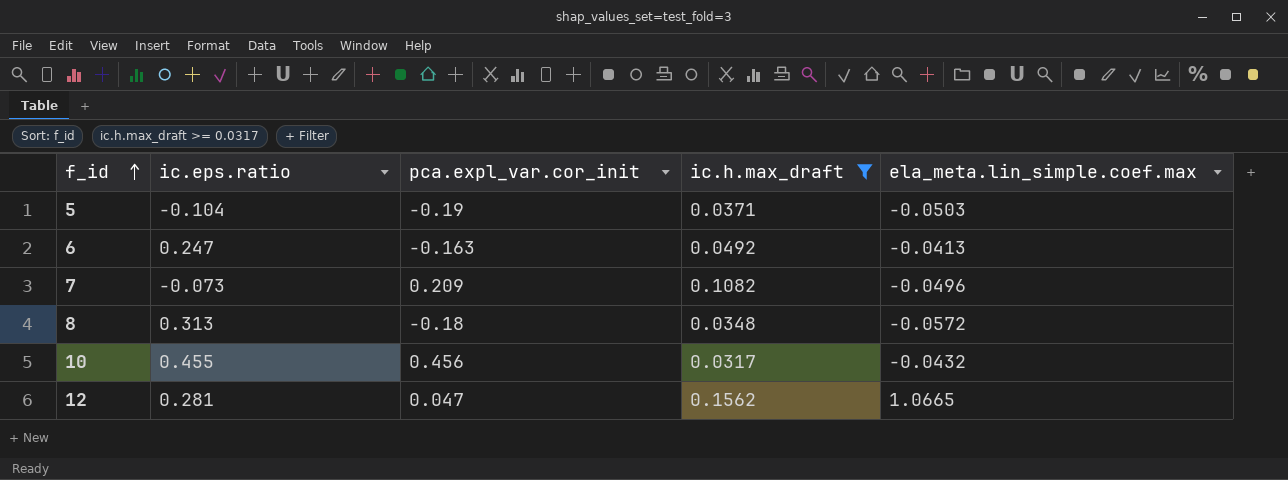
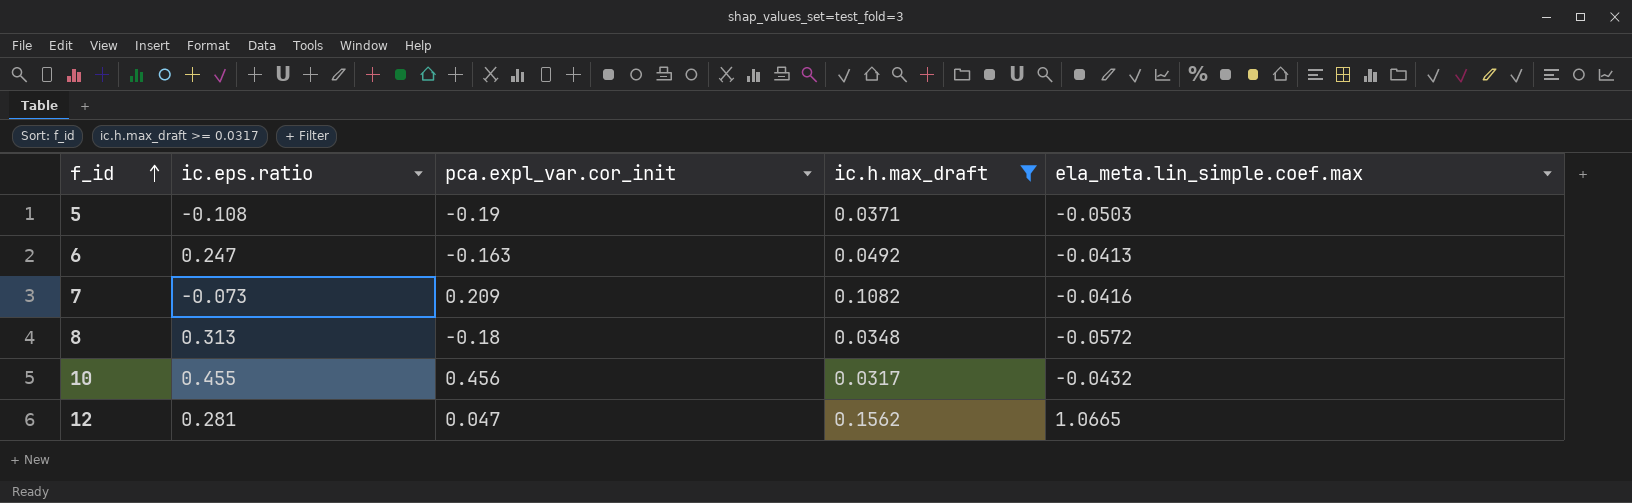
5 | ic.eps.ratio: -0.104 -> -0.108
7 | ela_meta.lin_simple.coef.max: -0.0496 -> -0.0416

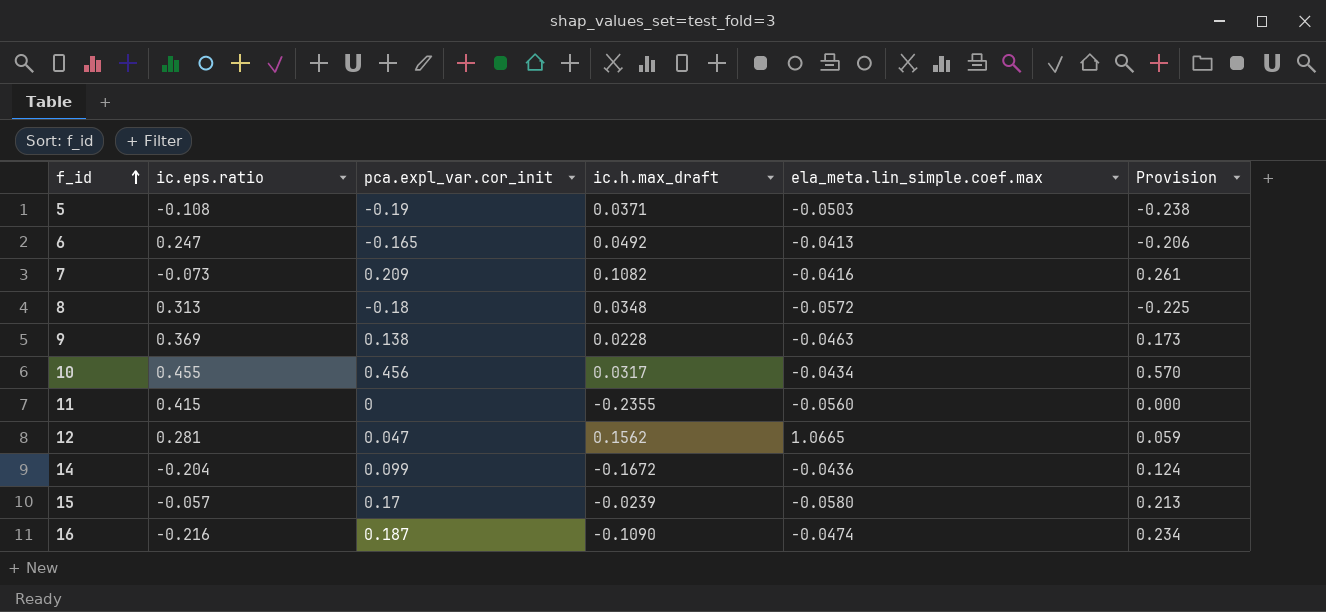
filter: ic.h.max_draft >= 0.0317 -> none
column Provision | formula: none -> [pca.expl_var.cor_init] * 1.25
6 | pca.expl_var.cor_init: -0.163 -> -0.165
10 | ela_meta.lin_simple.coef.max: -0.0432 -> -0.0434

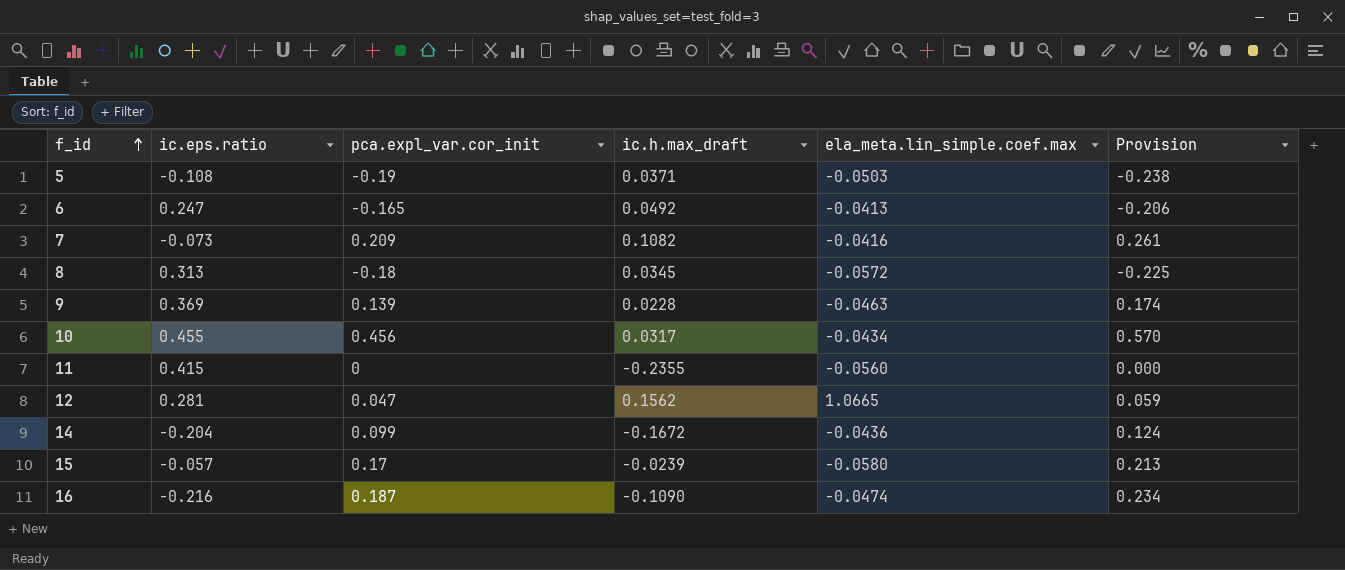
8 | ic.h.max_draft: 0.0348 -> 0.0345
9 | pca.expl_var.cor_init: 0.138 -> 0.139
9 | Provision: 0.173 -> 0.174

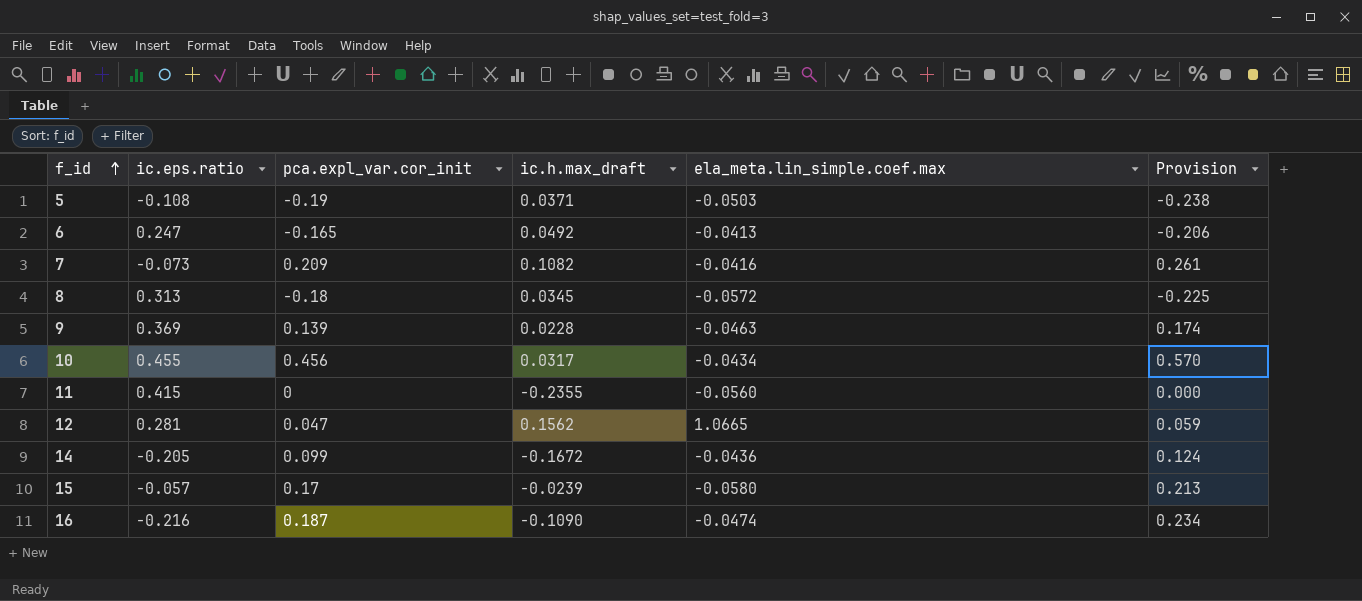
14 | ic.eps.ratio: -0.204 -> -0.205

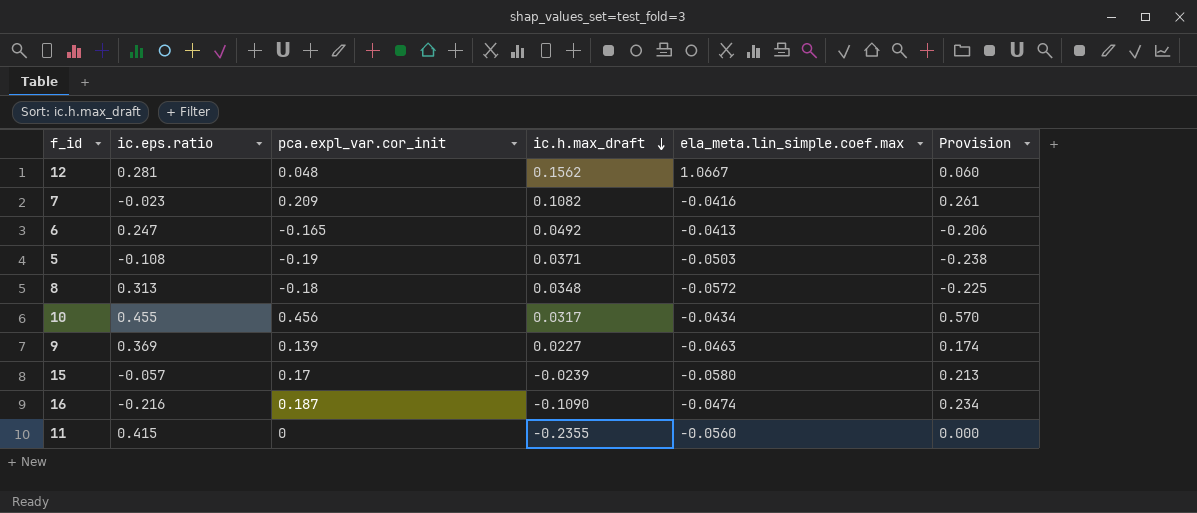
row order: f_id ascending -> ic.h.max_draft descending
row 14: -0.205 | 0.099 | -0.1672 | -0.0436 | 0.124 -> none
12 | pca.expl_var.cor_init: 0.047 -> 0.048
12 | ela_meta.lin_simple.coef.max: 1.0665 -> 1.0667
12 | Provision: 0.059 -> 0.060
7 | ic.eps.ratio: -0.073 -> -0.023
8 | ic.h.max_draft: 0.0345 -> 0.0348
9 | ic.h.max_draft: 0.0228 -> 0.0227

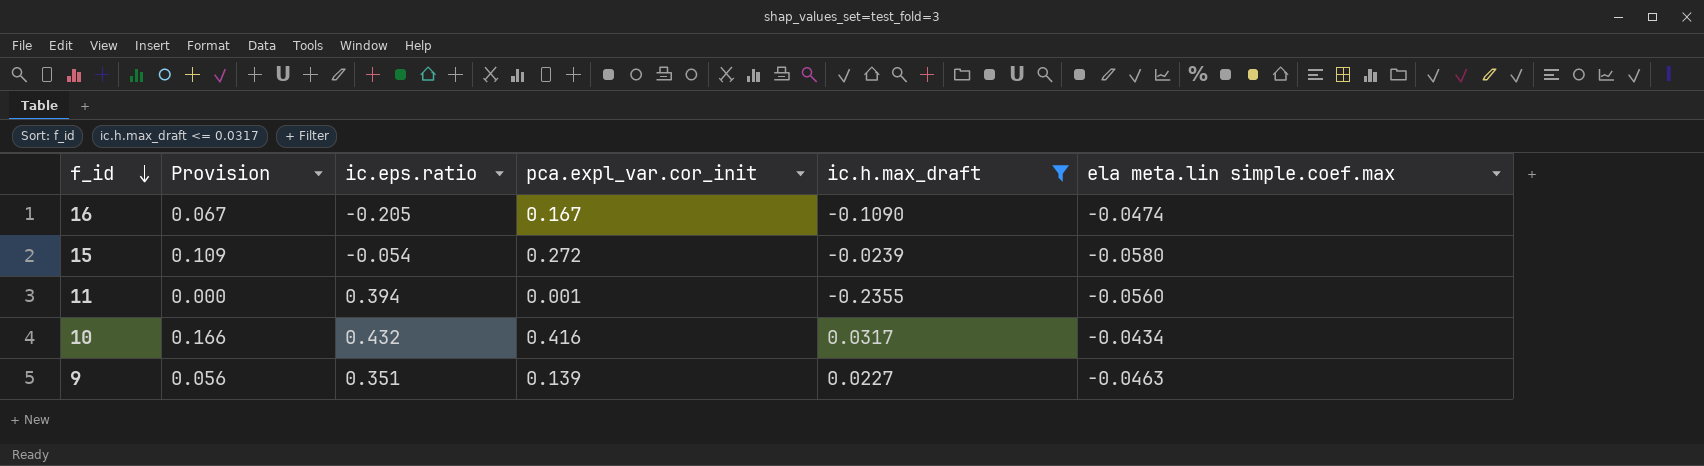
filter: none -> ic.h.max_draft <= 0.0317
row order: ic.h.max_draft descending -> f_id descending
column Provision | formula: [pca.expl_var.cor_init] * 1.25 -> [pca.expl_var.cor_init] * 0.4
column Provision | position: 6 -> 2
column name: ela_meta.lin_simple.coef.max -> ela meta.lin simple.coef.max
16 | ic.eps.ratio: -0.216 -> -0.205
16 | pca.expl_var.cor_init: 0.187 -> 0.167
15 | ic.eps.ratio: -0.057 -> -0.054
15 | pca.expl_var.cor_init: 0.17 -> 0.272
11 | ic.eps.ratio: 0.415 -> 0.394
11 | pca.expl_var.cor_init: 0 -> 0.001
10 | ic.eps.ratio: 0.455 -> 0.432
10 | pca.expl_var.cor_init: 0.456 -> 0.416
9 | ic.eps.ratio: 0.369 -> 0.351

